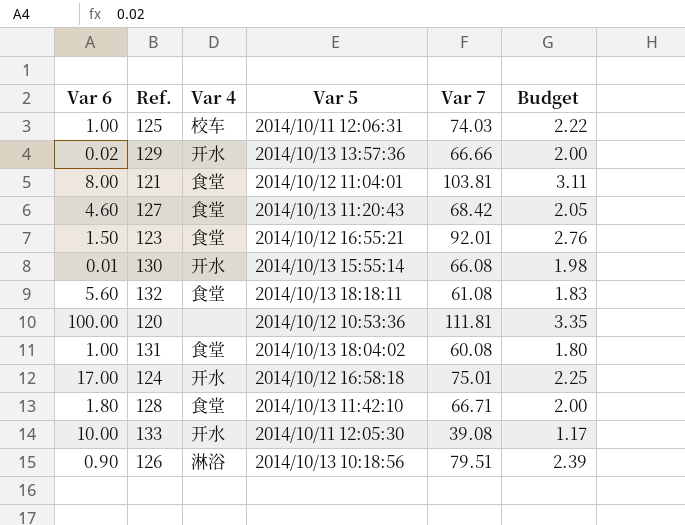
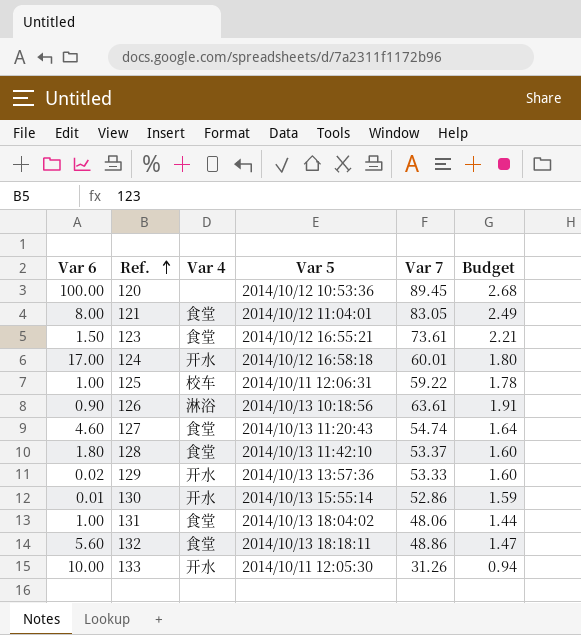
row order: none -> Ref. ascending
120 | Var 7: 111.81 -> 89.45
120 | Budget: 3.35 -> 2.68
121 | Var 7: 103.81 -> 83.05
121 | Budget: 3.11 -> 2.49
123 | Var 7: 92.01 -> 73.61
123 | Budget: 2.76 -> 2.21
124 | Var 7: 75.01 -> 60.01
124 | Budget: 2.25 -> 1.80
125 | Var 7: 74.03 -> 59.22
125 | Budget: 2.22 -> 1.78
126 | Var 7: 79.51 -> 63.61
126 | Budget: 2.39 -> 1.91
127 | Var 7: 68.42 -> 54.74
127 | Budget: 2.05 -> 1.64
128 | Var 7: 66.71 -> 53.37
128 | Budget: 2.00 -> 1.60
129 | Var 7: 66.66 -> 53.33
129 | Budget: 2.00 -> 1.60
130 | Var 7: 66.08 -> 52.86
130 | Budget: 1.98 -> 1.59
131 | Var 7: 60.08 -> 48.06
131 | Budget: 1.80 -> 1.44
132 | Var 7: 61.08 -> 48.86
132 | Budget: 1.83 -> 1.47
133 | Var 7: 39.08 -> 31.26
133 | Budget: 1.17 -> 0.94

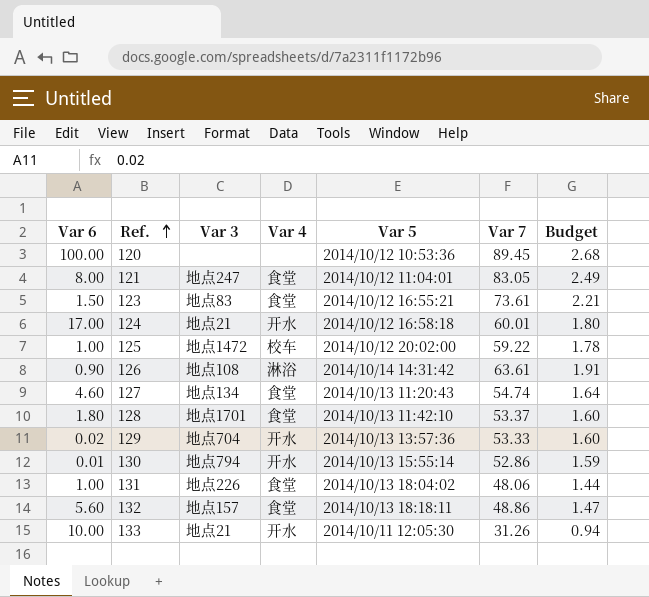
column Var 3 | position: none -> 3
125 | Var 5: 2014/10/11 12:06:31 -> 2014/10/12 20:02:00
126 | Var 5: 2014/10/13 10:18:56 -> 2014/10/14 14:31:42

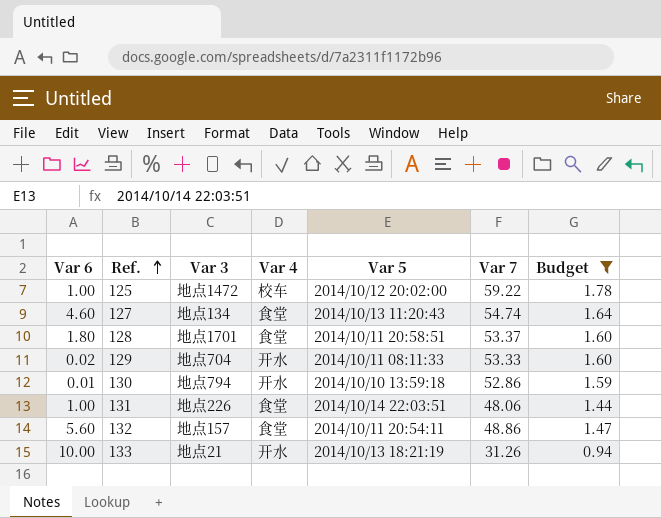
filter: none -> Budget <= 1.78
128 | Var 5: 2014/10/13 11:42:10 -> 2014/10/11 20:58:51
129 | Var 5: 2014/10/13 13:57:36 -> 2014/10/11 08:11:33
130 | Var 5: 2014/10/13 15:55:14 -> 2014/10/10 13:59:18
131 | Var 5: 2014/10/13 18:04:02 -> 2014/10/14 22:03:51
132 | Var 5: 2014/10/13 18:18:11 -> 2014/10/11 20:54:11
133 | Var 5: 2014/10/11 12:05:30 -> 2014/10/13 18:21:19

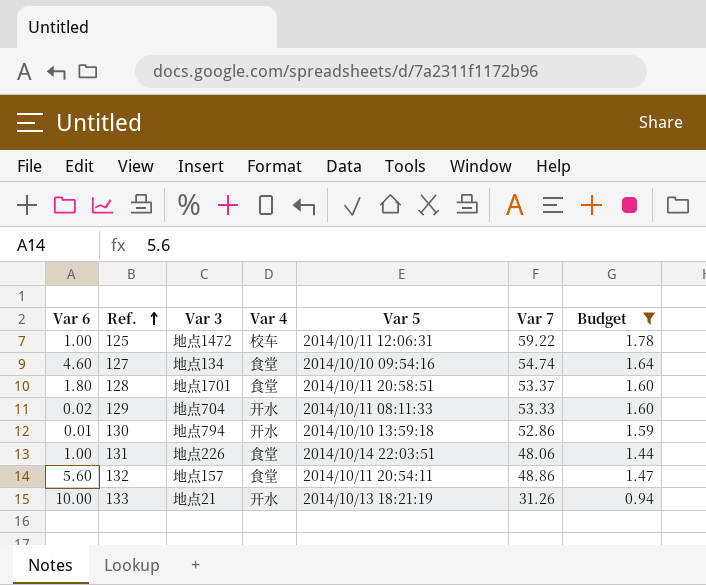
125 | Var 5: 2014/10/12 20:02:00 -> 2014/10/11 12:06:31
127 | Var 5: 2014/10/13 11:20:43 -> 2014/10/10 09:54:16

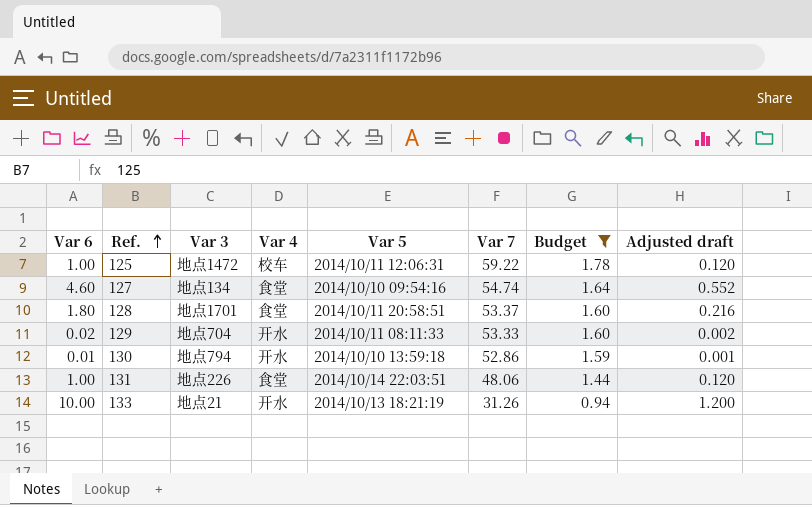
column Adjusted draft | formula: none -> [Var 6] * 0.12
row 132: 5.60 | 地点157 | 食堂 | 2014/10/11 20:54:11 | 48.86 | 1.47 -> none

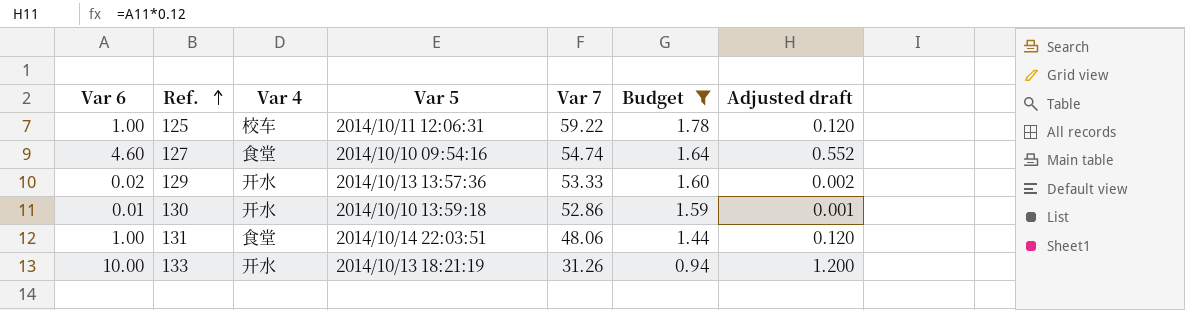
column Var 3 | position: 3 -> none
row 128: 1.80 | 地点1701 | 食堂 | 2014/10/11 20:58:51 | 53.37 | 1.60 | 0.216 -> none
129 | Var 5: 2014/10/11 08:11:33 -> 2014/10/13 13:57:36

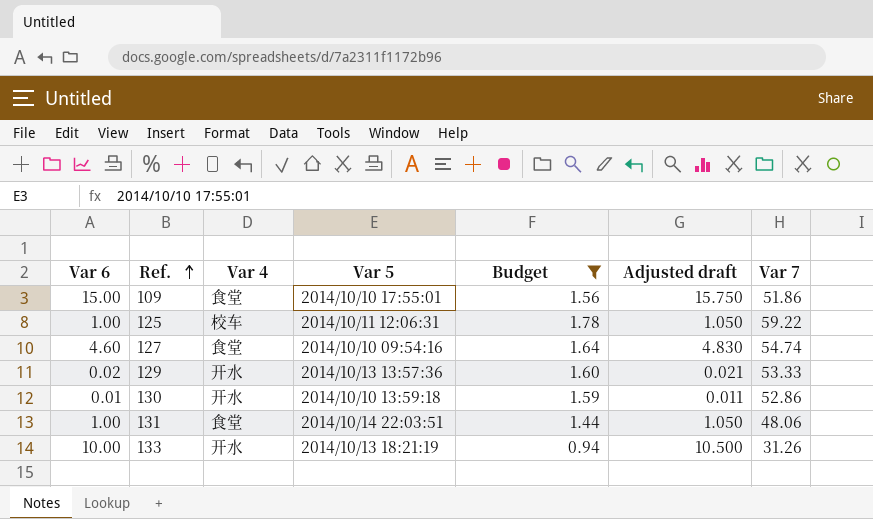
column Adjusted draft | formula: [Var 6] * 0.12 -> [Var 6] * 1.05
column Var 7 | position: 5 -> 7
row 109: none -> 15.00 | 食堂 | 2014/10/10 17:55:01 | 1.56 | 15.750 | 51.86

